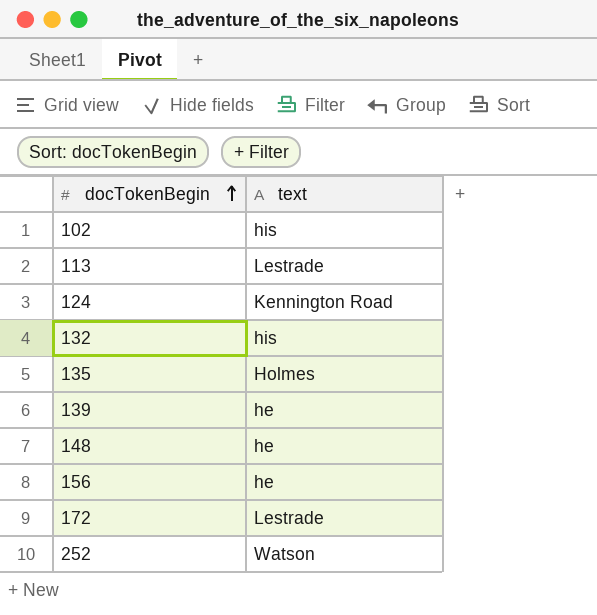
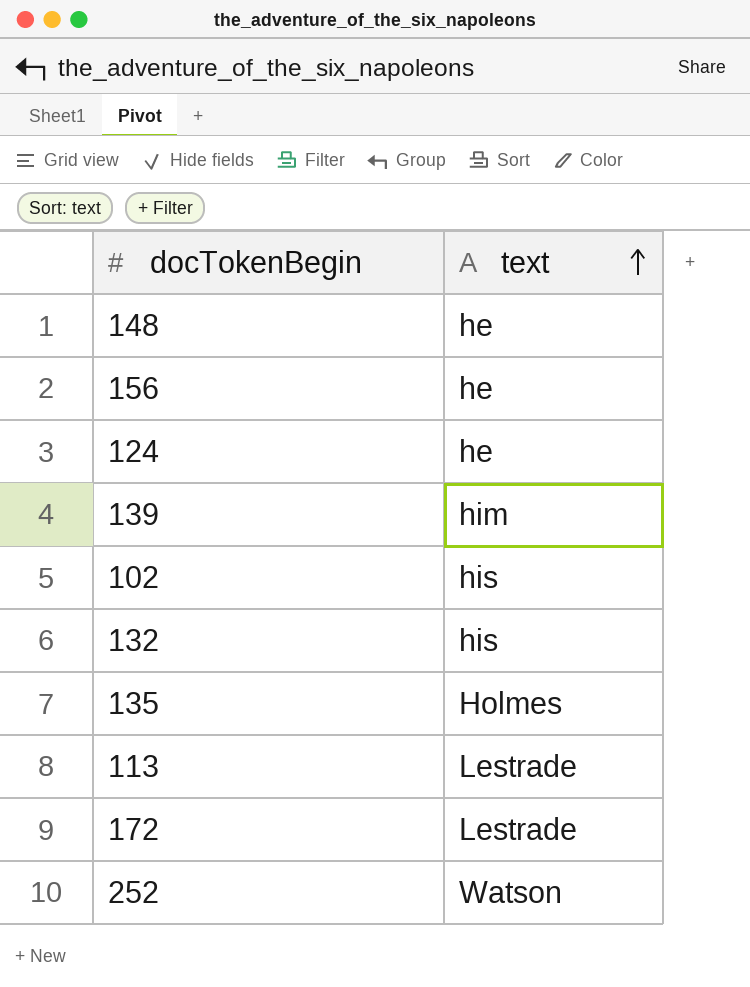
row order: docTokenBegin ascending -> text ascending
124 | text: Kennington Road -> he
139 | text: he -> him

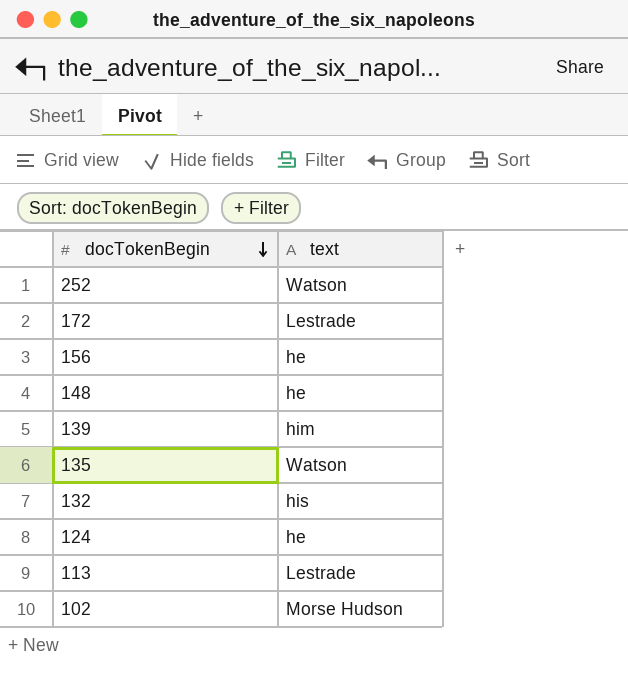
row order: text ascending -> docTokenBegin descending
135 | text: Holmes -> Watson
102 | text: his -> Morse Hudson

